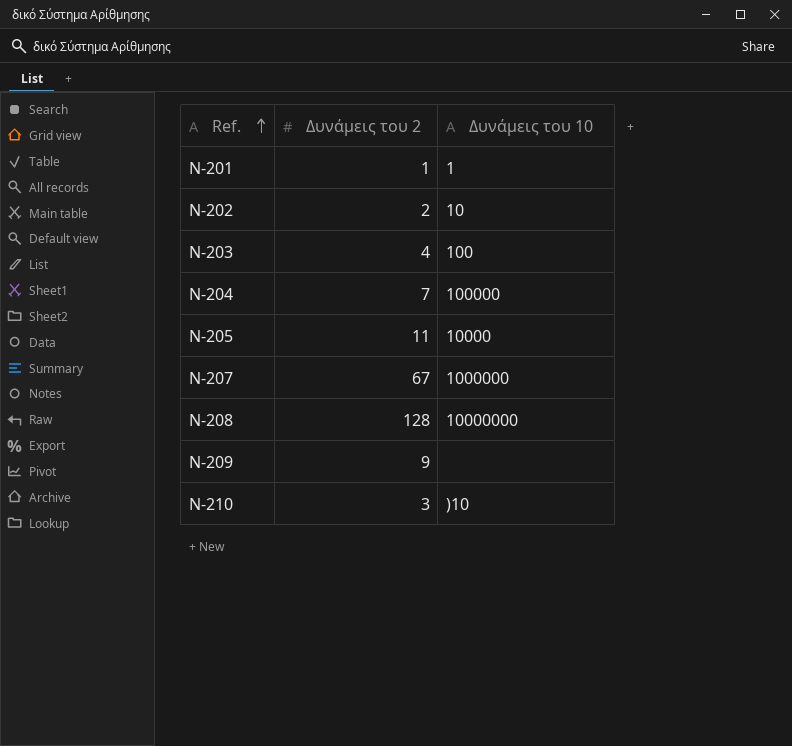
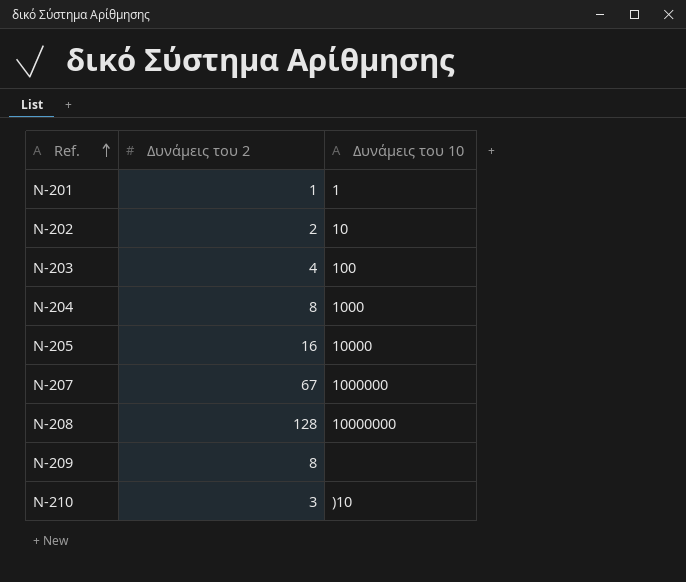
N-204 | Δυνάμεις του 2: 7 -> 8
N-204 | Δυνάμεις του 10: 100000 -> 1000
N-205 | Δυνάμεις του 2: 11 -> 16
N-209 | Δυνάμεις του 2: 9 -> 8

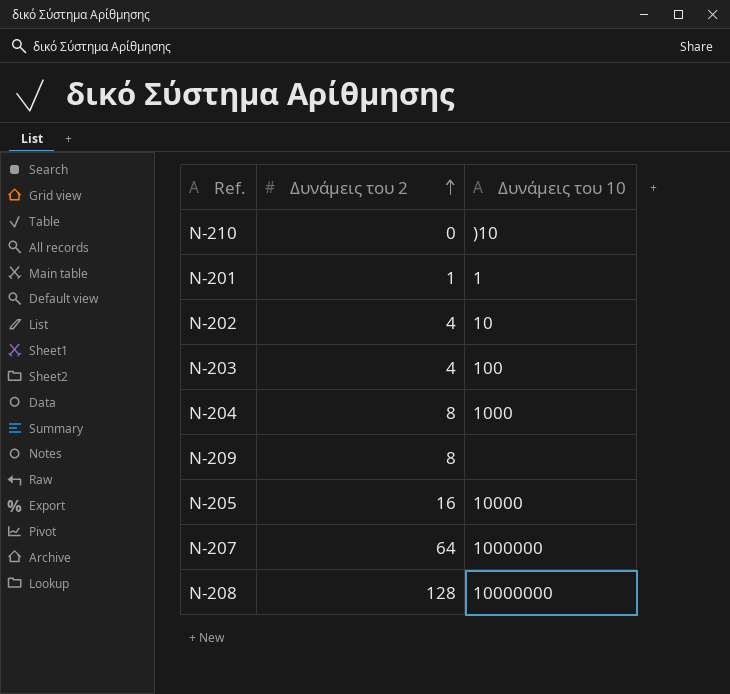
row order: Ref. ascending -> Δυνάμεις του 2 ascending
N-210 | Δυνάμεις του 2: 3 -> 0
N-202 | Δυνάμεις του 2: 2 -> 4
N-207 | Δυνάμεις του 2: 67 -> 64

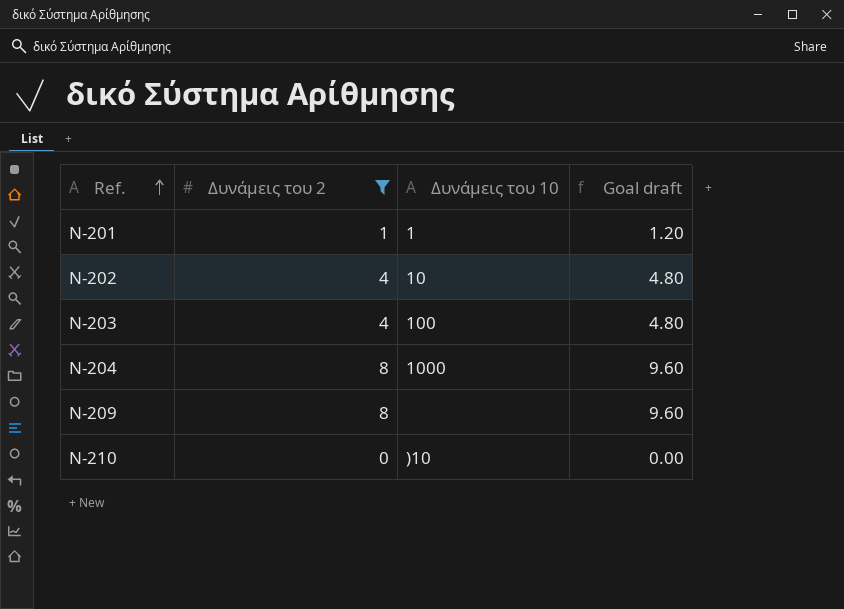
filter: none -> Δυνάμεις του 2 <= 8
row order: Δυνάμεις του 2 ascending -> Ref. ascending
column Goal draft | formula: none -> [Δυνάμεις του 2] * 1.2

